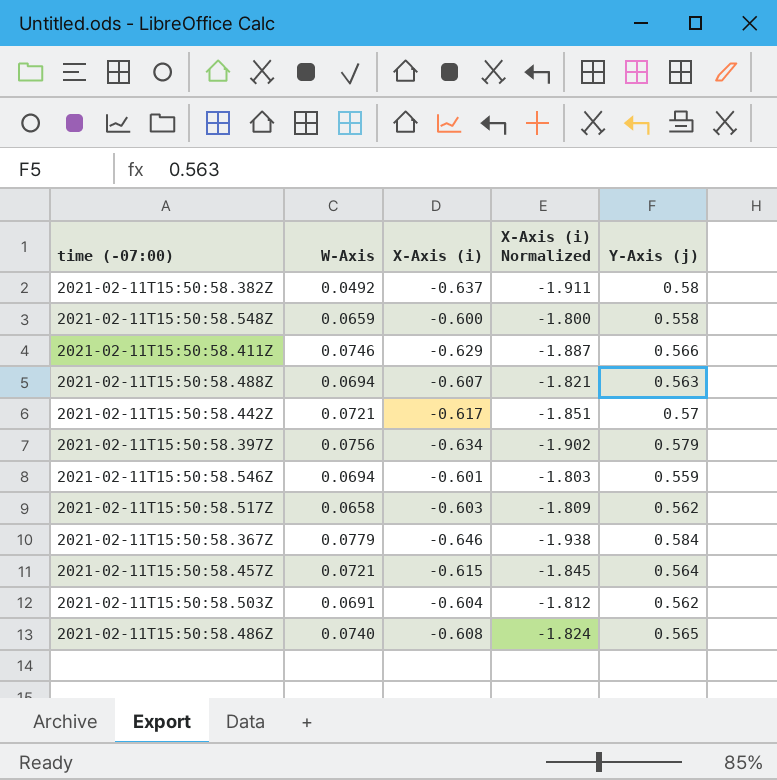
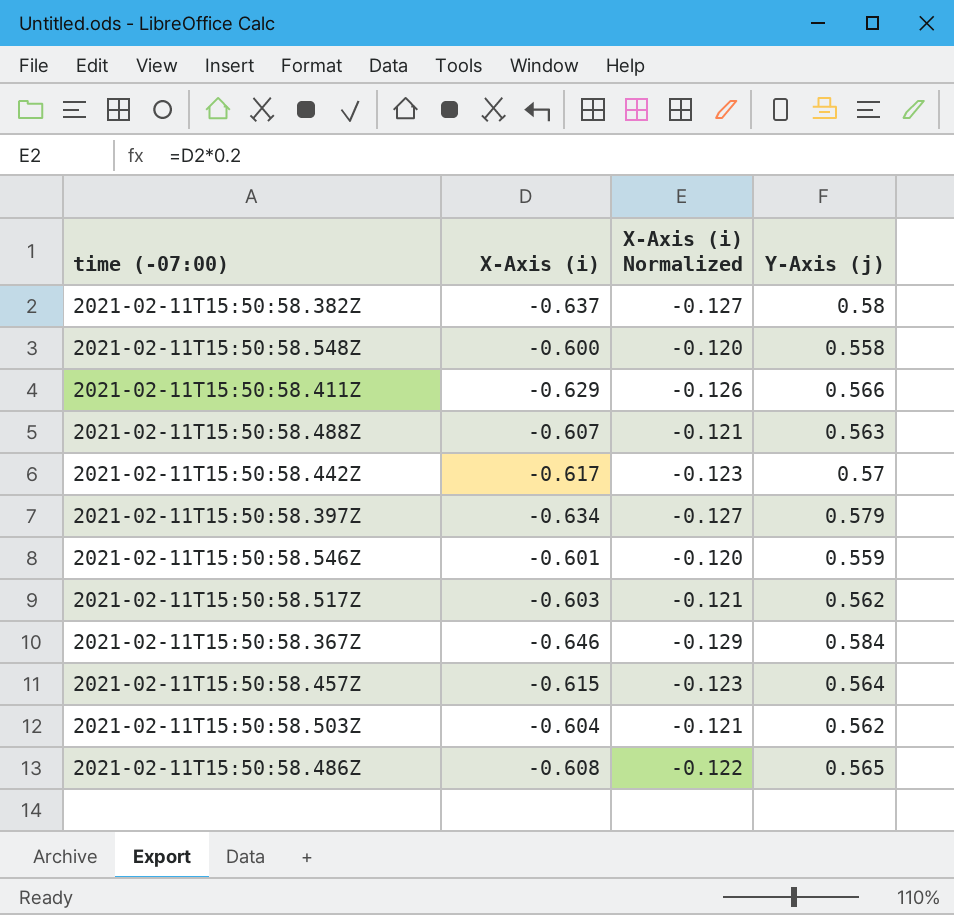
column W-Axis | position: 2 -> none
column X-Axis (i) Normalized | formula: [X-Axis (i)] * 3 -> [X-Axis (i)] * 0.2

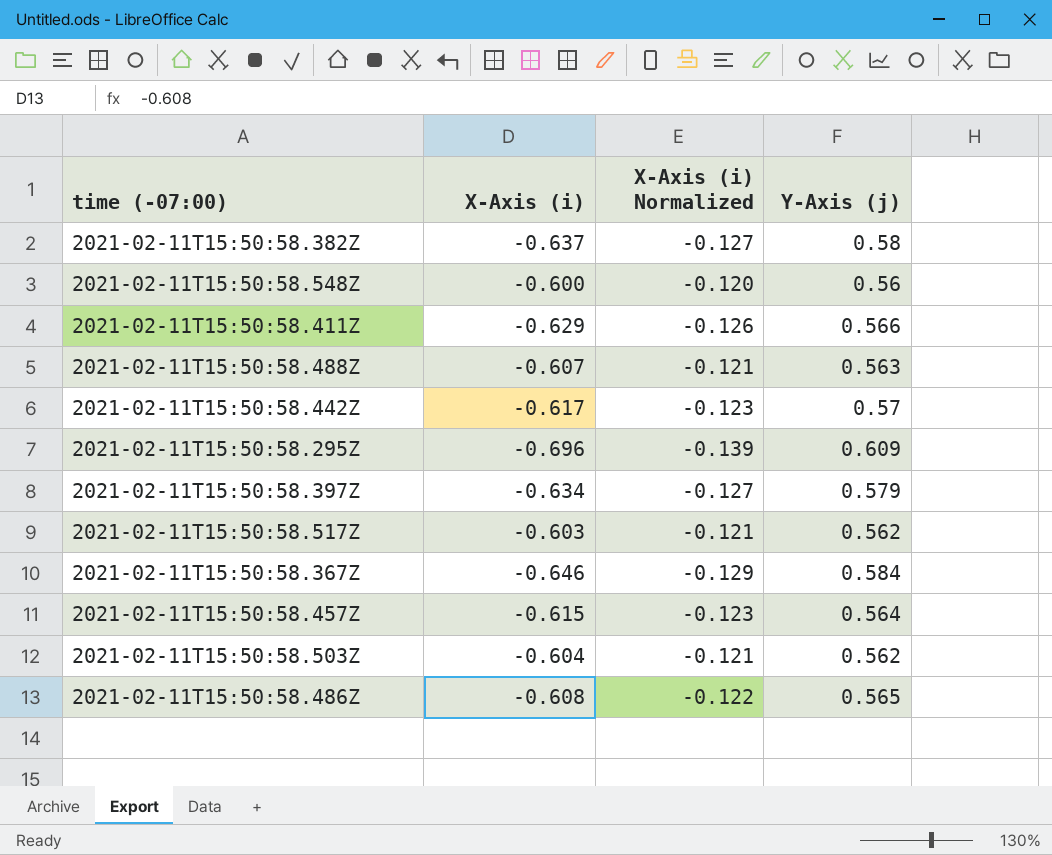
row 2021-02-11T15:50:58.546Z: -0.601 | -0.120 | 0.559 -> none
2021-02-11T15:50:58.548Z | Y-Axis (j): 0.558 -> 0.56
row 2021-02-11T15:50:58.295Z: none -> -0.696 | -0.139 | 0.609

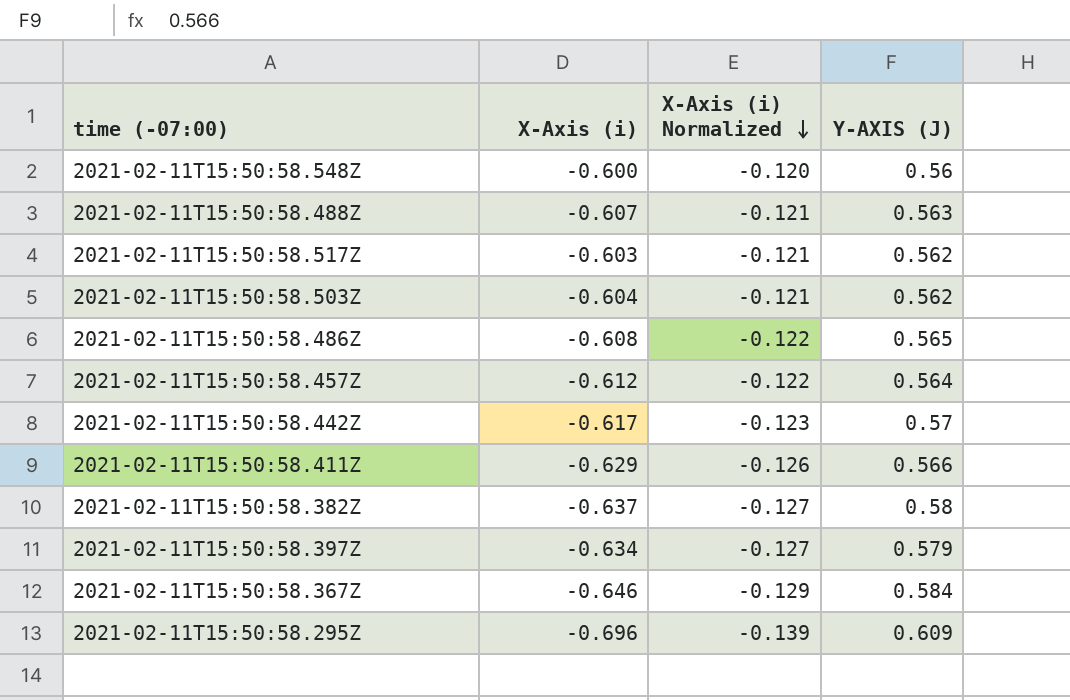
row order: none -> X-Axis (i) Normalized descending
column name: Y-Axis (j) -> Y-AXIS (J)
2021-02-11T15:50:58.457Z | X-Axis (i): -0.615 -> -0.612
2021-02-11T15:50:58.457Z | X-Axis (i) Normalized: -0.123 -> -0.122

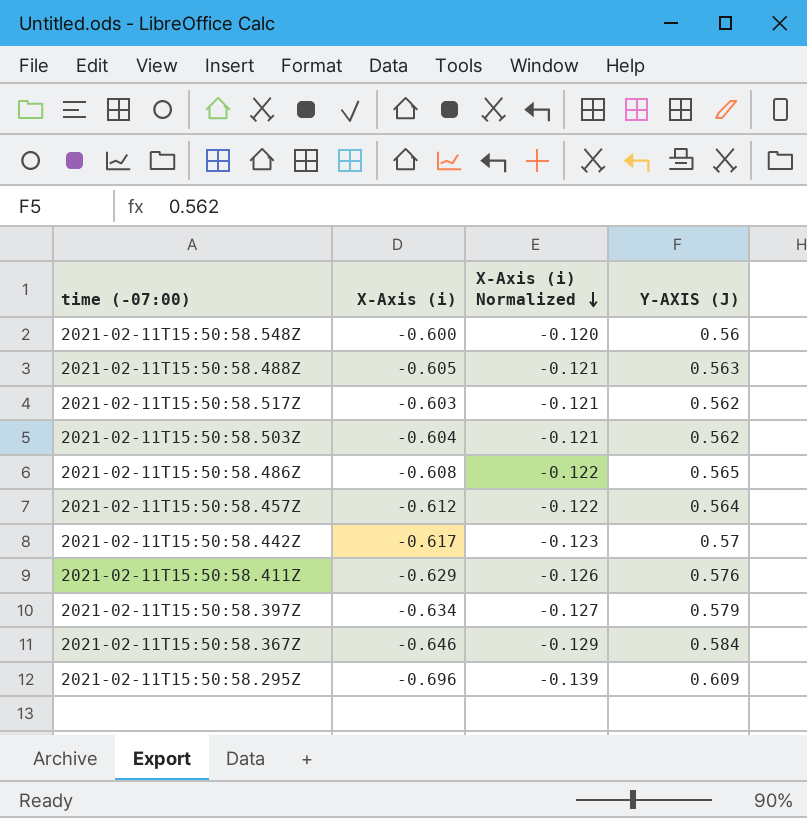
row 2021-02-11T15:50:58.382Z: -0.637 | -0.127 | 0.58 -> none
2021-02-11T15:50:58.488Z | X-Axis (i): -0.607 -> -0.605
2021-02-11T15:50:58.411Z | Y-AXIS (J): 0.566 -> 0.576

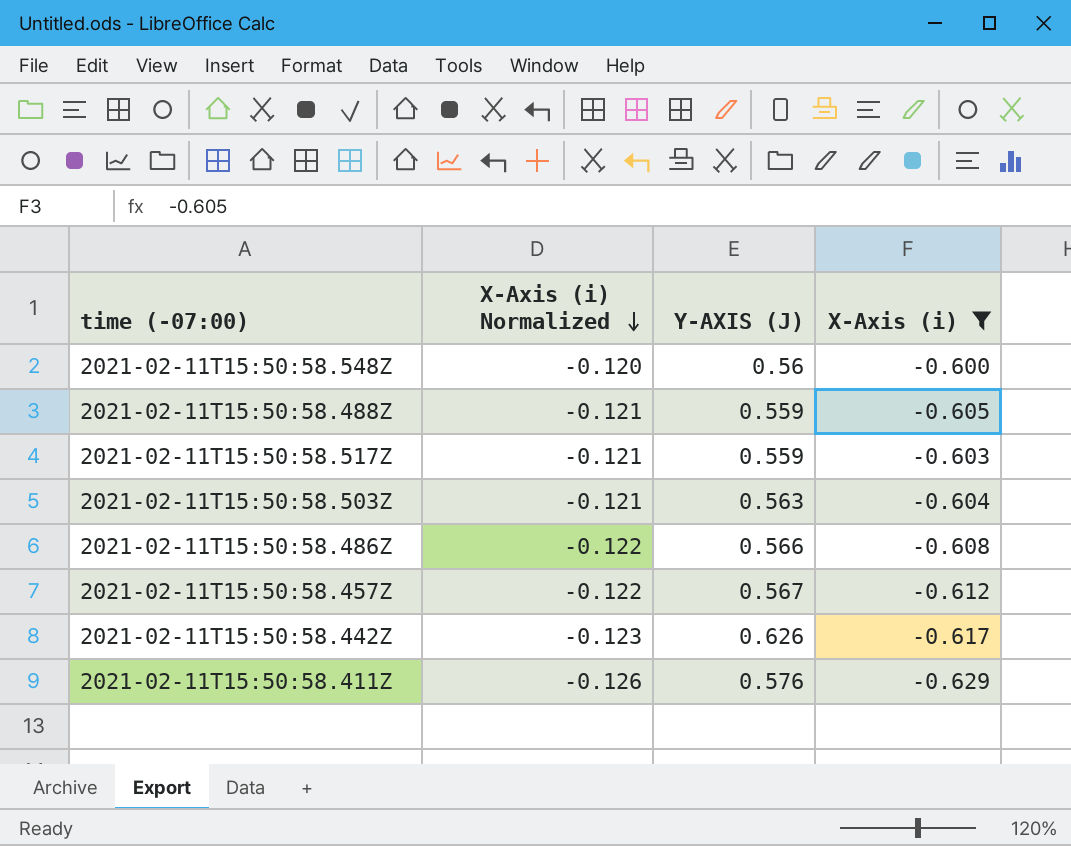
filter: none -> X-Axis (i) >= -0.629
column X-Axis (i) | position: 2 -> 4
2021-02-11T15:50:58.488Z | Y-AXIS (J): 0.563 -> 0.559
2021-02-11T15:50:58.517Z | Y-AXIS (J): 0.562 -> 0.559
2021-02-11T15:50:58.503Z | Y-AXIS (J): 0.562 -> 0.563
2021-02-11T15:50:58.486Z | Y-AXIS (J): 0.565 -> 0.566
2021-02-11T15:50:58.457Z | Y-AXIS (J): 0.564 -> 0.567
2021-02-11T15:50:58.442Z | Y-AXIS (J): 0.57 -> 0.626

